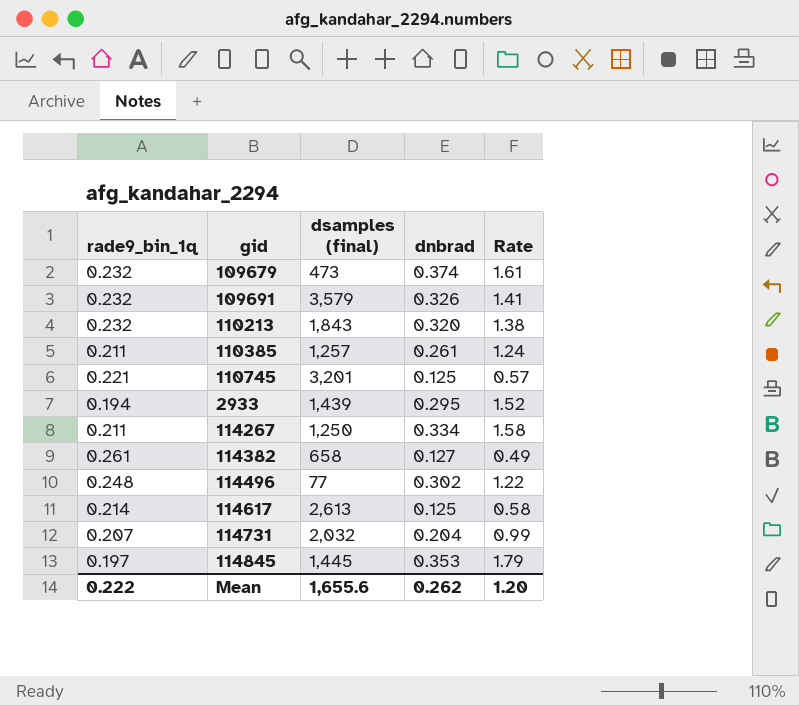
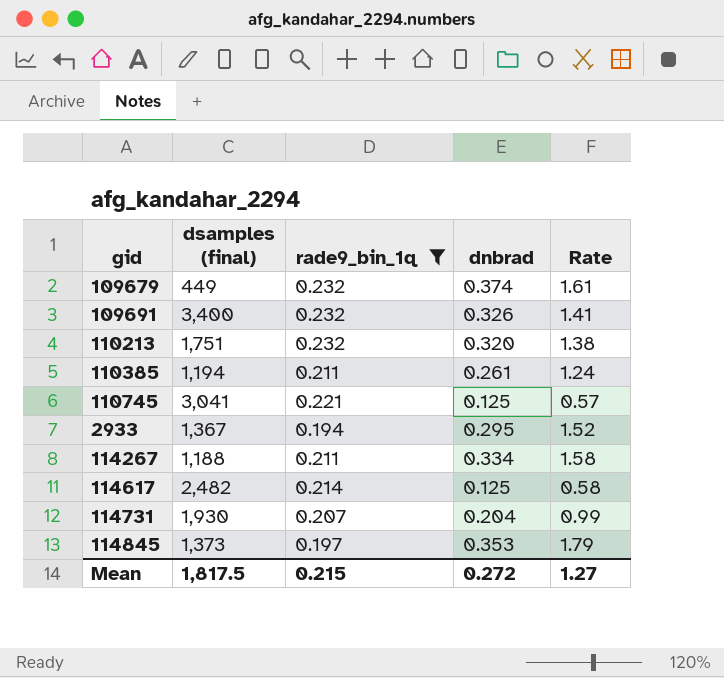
filter: none -> rade9_bin_1q <= 0.232
column rade9_bin_1q | position: 1 -> 3
109679 | dsamples (final): 473 -> 449
109691 | dsamples (final): 3,579 -> 3,400
110213 | dsamples (final): 1,843 -> 1,751
110385 | dsamples (final): 1,257 -> 1,194
110745 | dsamples (final): 3,201 -> 3,041
2933 | dsamples (final): 1,439 -> 1,367
114267 | dsamples (final): 1,250 -> 1,188
114617 | dsamples (final): 2,613 -> 2,482
114731 | dsamples (final): 2,032 -> 1,930
114845 | dsamples (final): 1,445 -> 1,373
Mean | dsamples (final): 1,655.6 -> 1,817.5
Mean | rade9_bin_1q: 0.222 -> 0.215
Mean | dnbrad: 0.262 -> 0.272
Mean | Rate: 1.20 -> 1.27

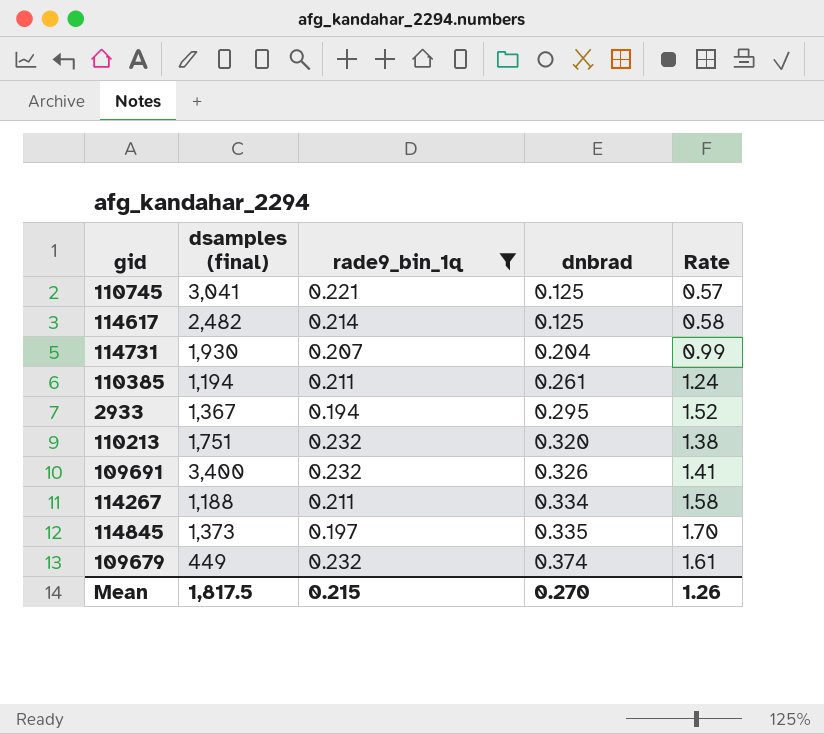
row order: none -> dnbrad ascending
114845 | dnbrad: 0.353 -> 0.335
114845 | Rate: 1.79 -> 1.70
Mean | dnbrad: 0.272 -> 0.270
Mean | Rate: 1.27 -> 1.26

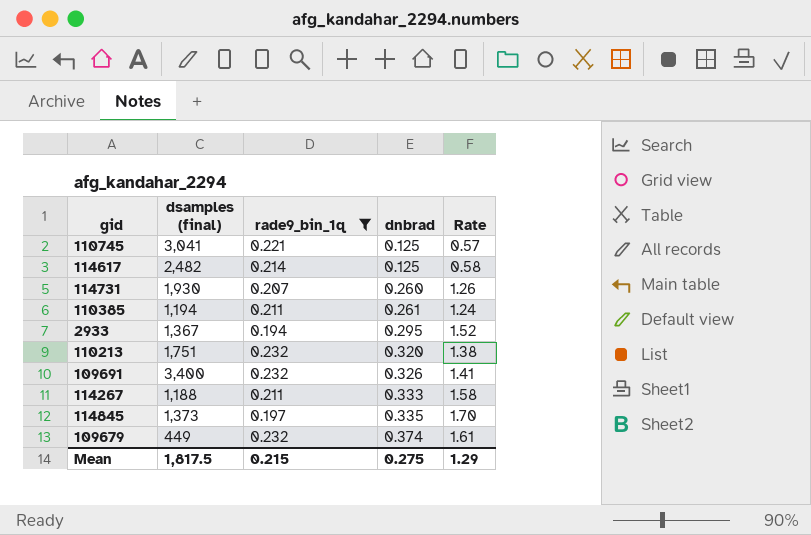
114731 | dnbrad: 0.204 -> 0.260
114731 | Rate: 0.99 -> 1.26
114267 | dnbrad: 0.334 -> 0.333
Mean | dnbrad: 0.270 -> 0.275
Mean | Rate: 1.26 -> 1.29

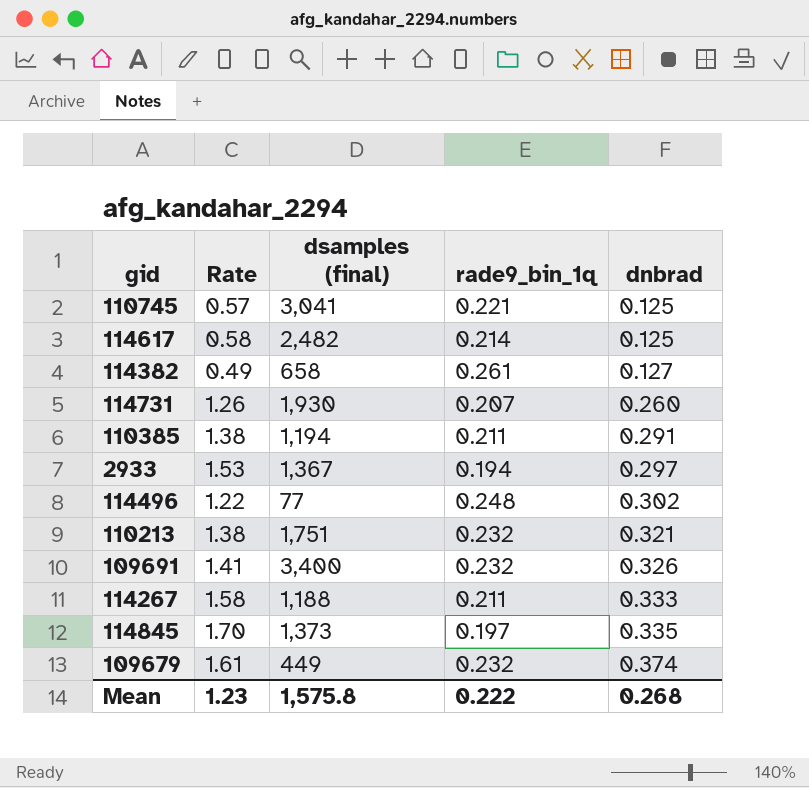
filter: rade9_bin_1q <= 0.232 -> none
column Rate | position: 5 -> 2
110385 | Rate: 1.24 -> 1.38
110385 | dnbrad: 0.261 -> 0.291
2933 | Rate: 1.52 -> 1.53
2933 | dnbrad: 0.295 -> 0.297
110213 | dnbrad: 0.320 -> 0.321
Mean | Rate: 1.29 -> 1.23
Mean | dsamples (final): 1,817.5 -> 1,575.8
Mean | rade9_bin_1q: 0.215 -> 0.222
Mean | dnbrad: 0.275 -> 0.268

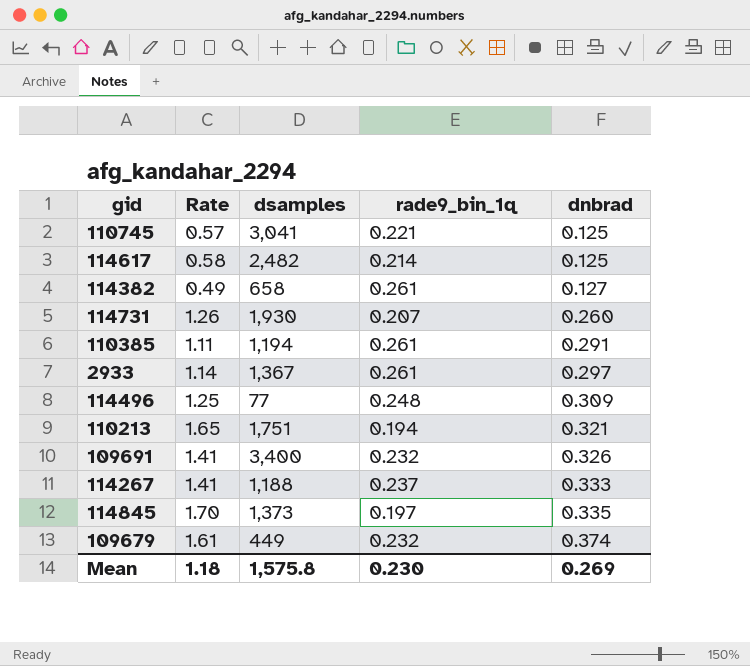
column name: dsamples (final) -> dsamples
110385 | Rate: 1.38 -> 1.11
110385 | rade9_bin_1q: 0.211 -> 0.261
2933 | Rate: 1.53 -> 1.14
2933 | rade9_bin_1q: 0.194 -> 0.261
114496 | Rate: 1.22 -> 1.25
114496 | dnbrad: 0.302 -> 0.309
110213 | Rate: 1.38 -> 1.65
110213 | rade9_bin_1q: 0.232 -> 0.194
114267 | Rate: 1.58 -> 1.41
114267 | rade9_bin_1q: 0.211 -> 0.237
Mean | Rate: 1.23 -> 1.18
Mean | rade9_bin_1q: 0.222 -> 0.230
Mean | dnbrad: 0.268 -> 0.269

